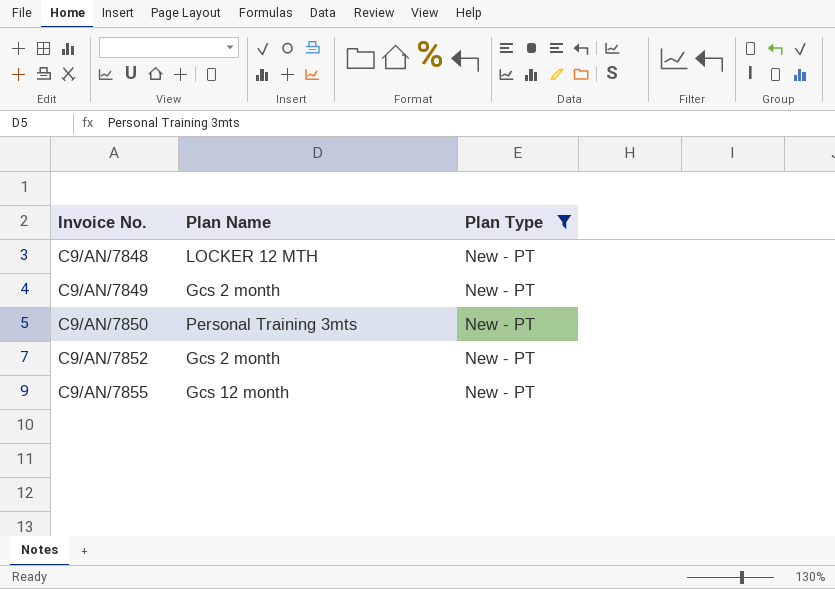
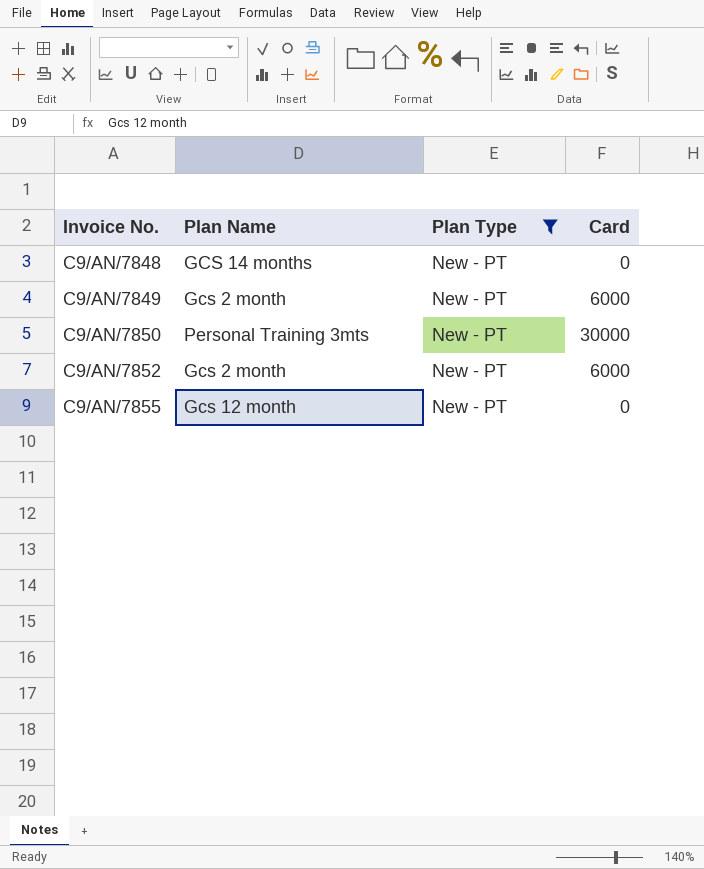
column Card | position: none -> 4
C9/AN/7848 | Plan Name: LOCKER 12 MTH -> GCS 14 months

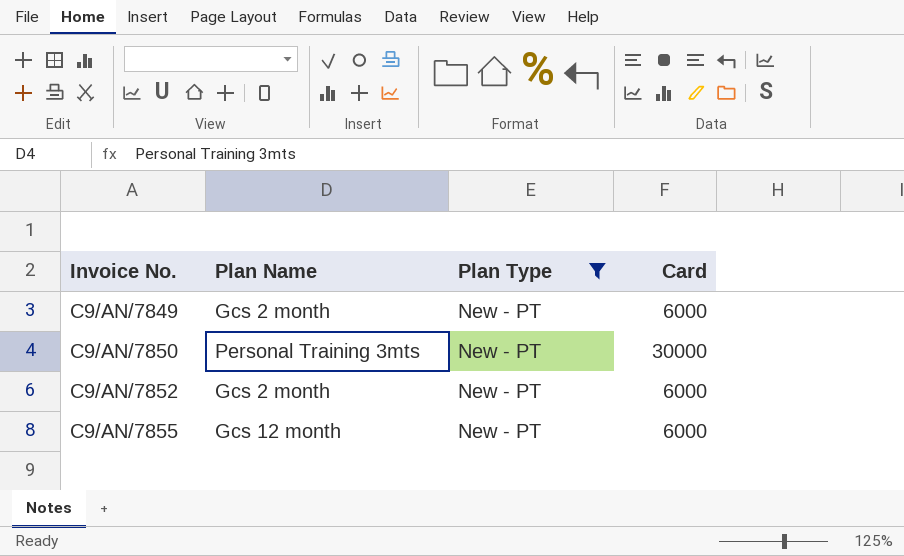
row C9/AN/7848: GCS 14 months | New - PT | 0 -> none
C9/AN/7855 | Card: 0 -> 6000

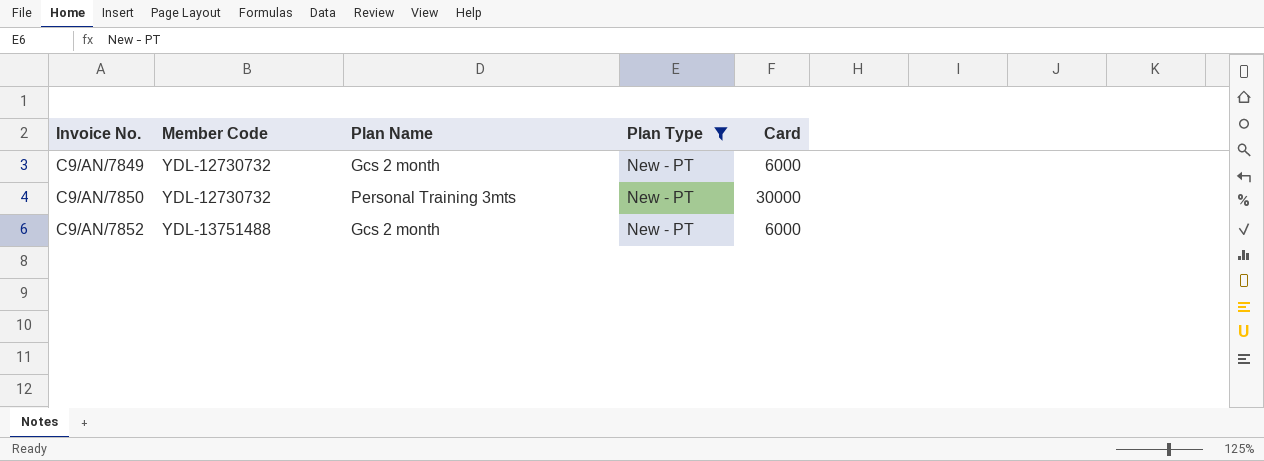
column Member Code | position: none -> 2
row C9/AN/7855: Gcs 12 month | New - PT | 6000 -> none

